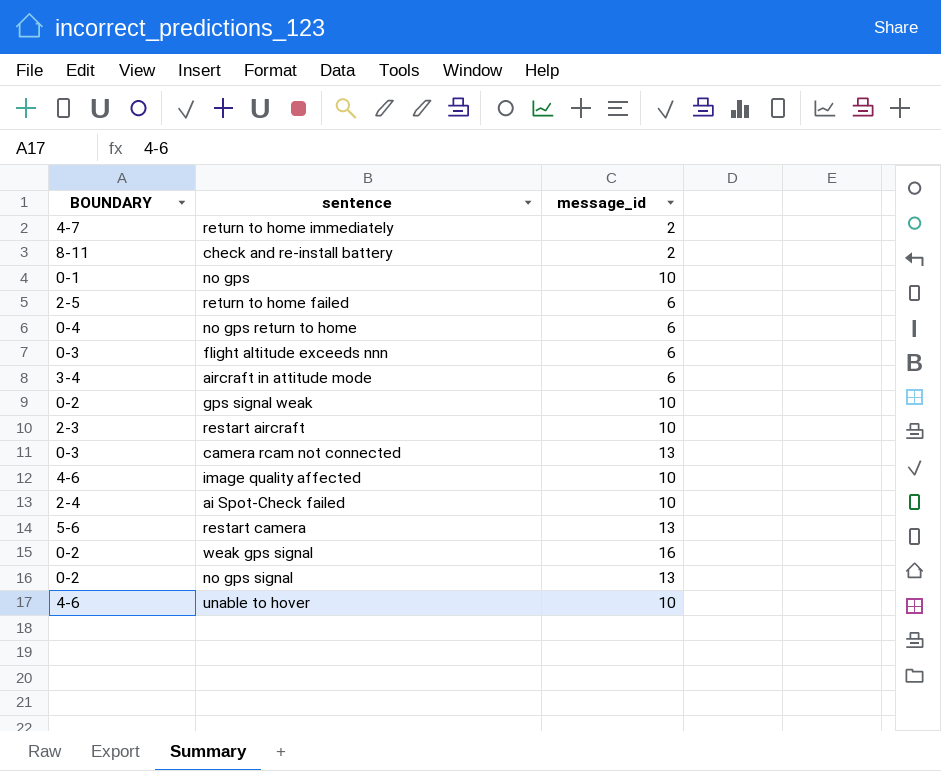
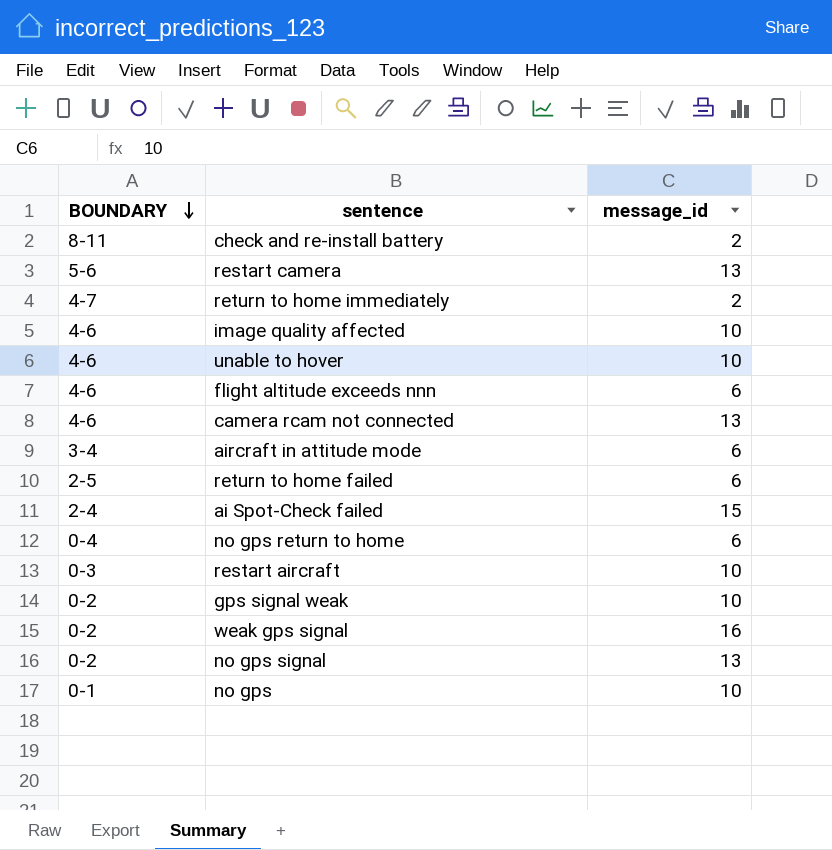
row order: none -> BOUNDARY descending
flight altitude exceeds nnn | BOUNDARY: 0-3 -> 4-6
camera rcam not connected | BOUNDARY: 0-3 -> 4-6
ai Spot-Check failed | message_id: 10 -> 15
restart aircraft | BOUNDARY: 2-3 -> 0-3

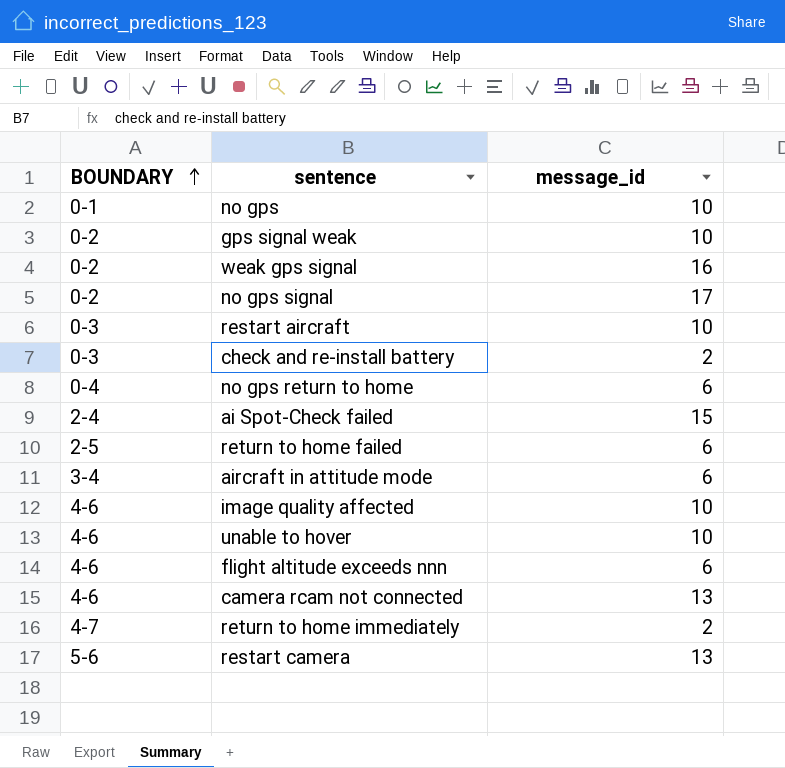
row order: BOUNDARY descending -> BOUNDARY ascending
no gps signal | message_id: 13 -> 17
check and re-install battery | BOUNDARY: 8-11 -> 0-3

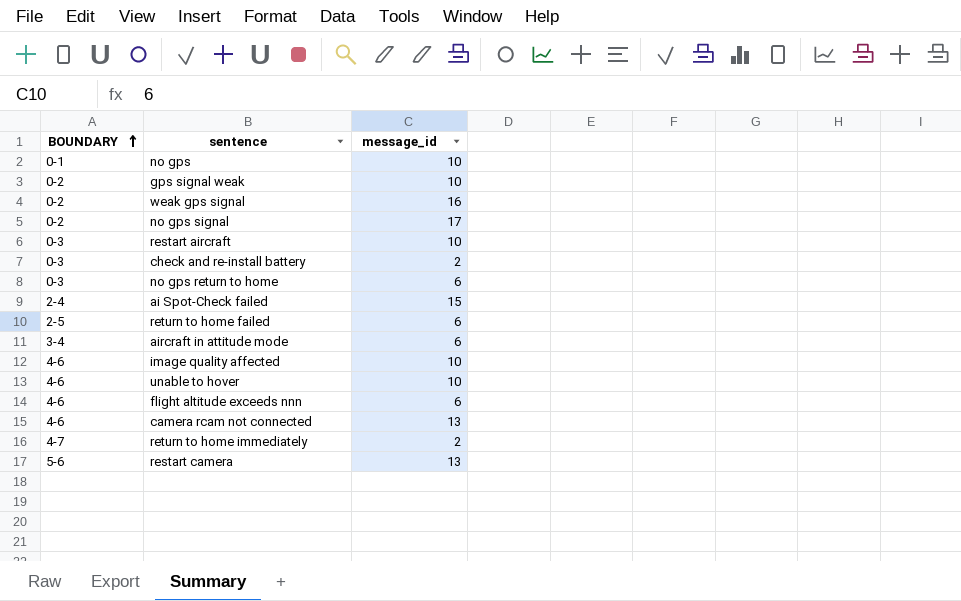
no gps return to home | BOUNDARY: 0-4 -> 0-3

